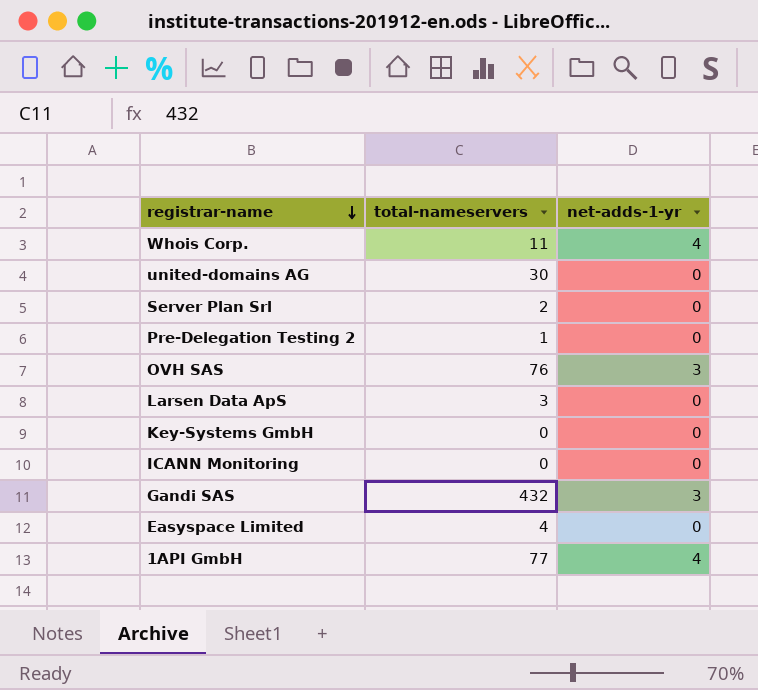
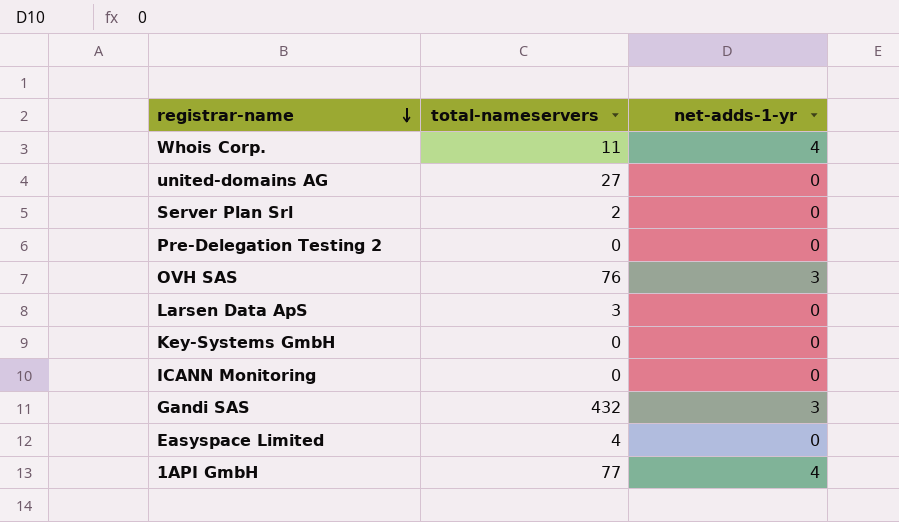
united-domains AG | total-nameservers: 30 -> 27
Pre-Delegation Testing 2 | total-nameservers: 1 -> 0

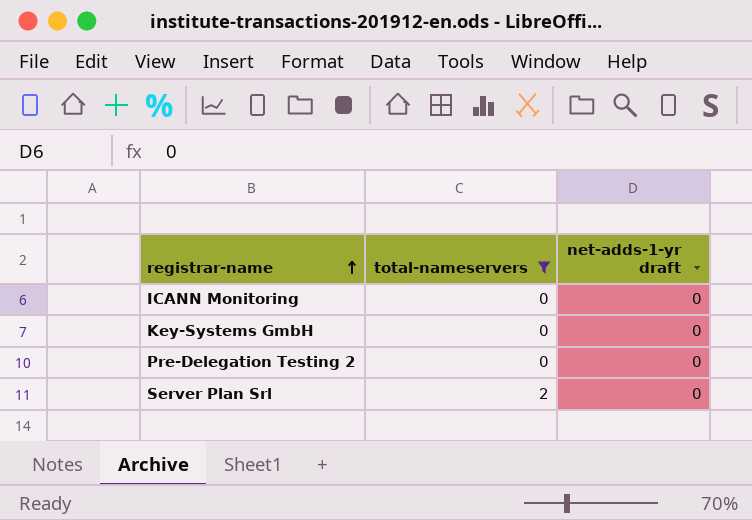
filter: none -> total-nameservers <= 2
row order: registrar-name descending -> registrar-name ascending
column name: net-adds-1-yr -> net-adds-1-yr draft

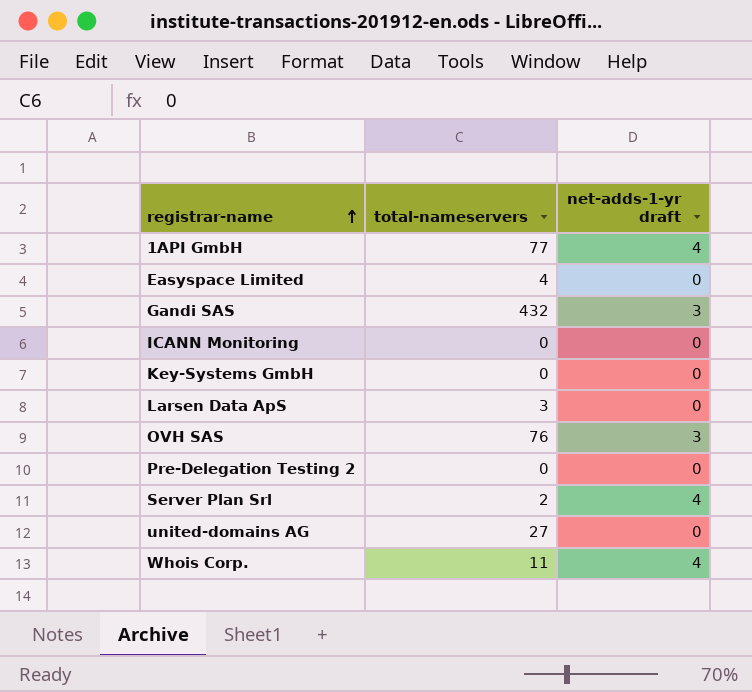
filter: total-nameservers <= 2 -> none
Server Plan Srl | net-adds-1-yr draft: 0 -> 4

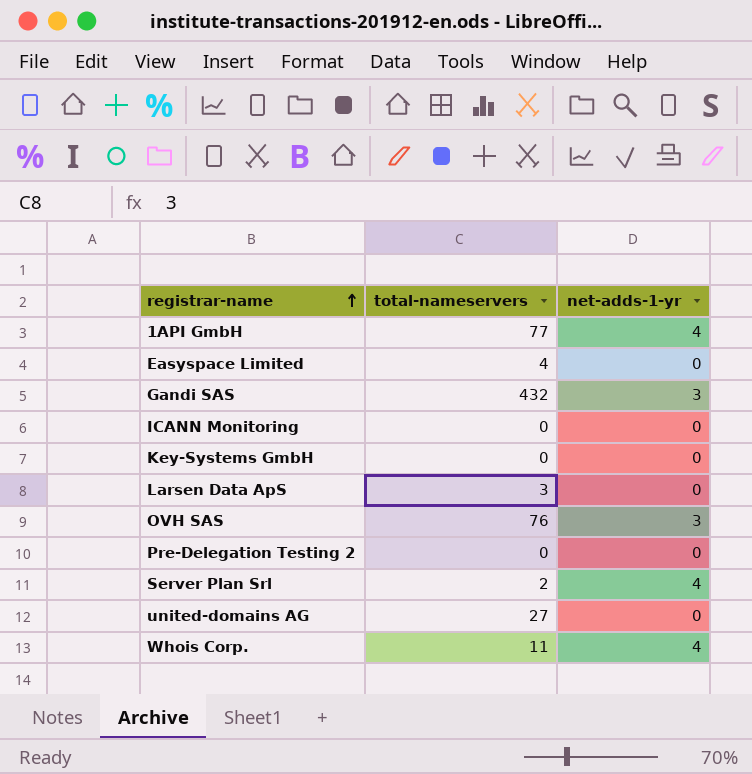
column name: net-adds-1-yr draft -> net-adds-1-yr

